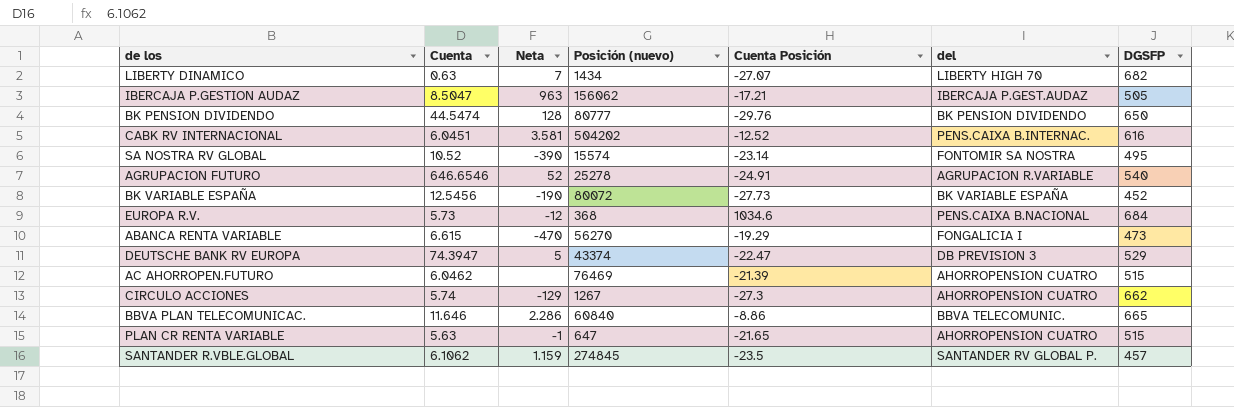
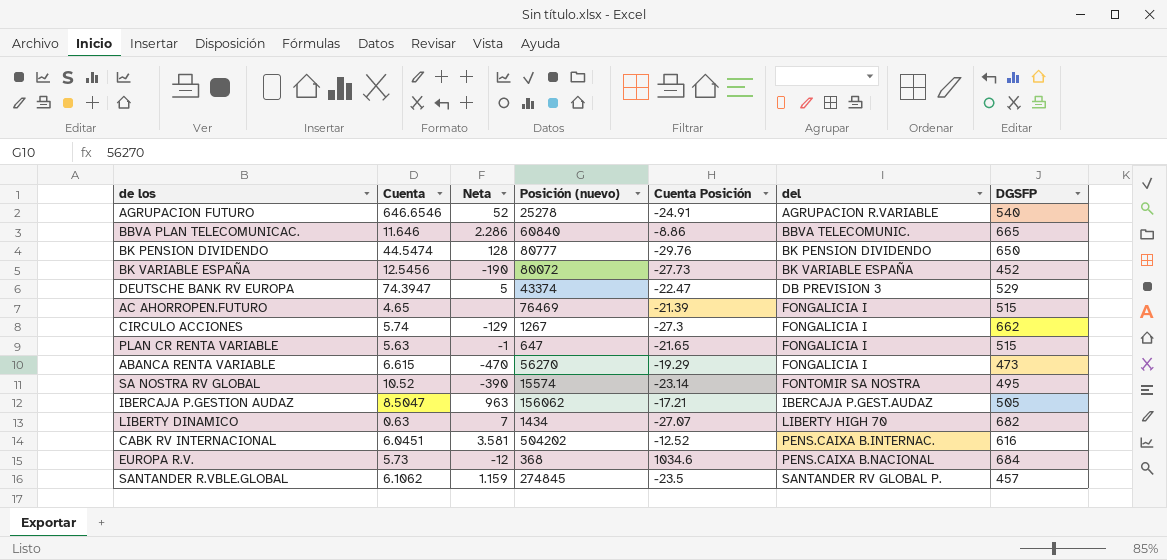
row order: none -> del ascending
AC AHORROPEN.FUTURO | Cuenta: 6.0462 -> 4.65
AC AHORROPEN.FUTURO | del: AHORROPENSION CUATRO -> FONGALICIA I
CIRCULO ACCIONES | del: AHORROPENSION CUATRO -> FONGALICIA I
PLAN CR RENTA VARIABLE | del: AHORROPENSION CUATRO -> FONGALICIA I

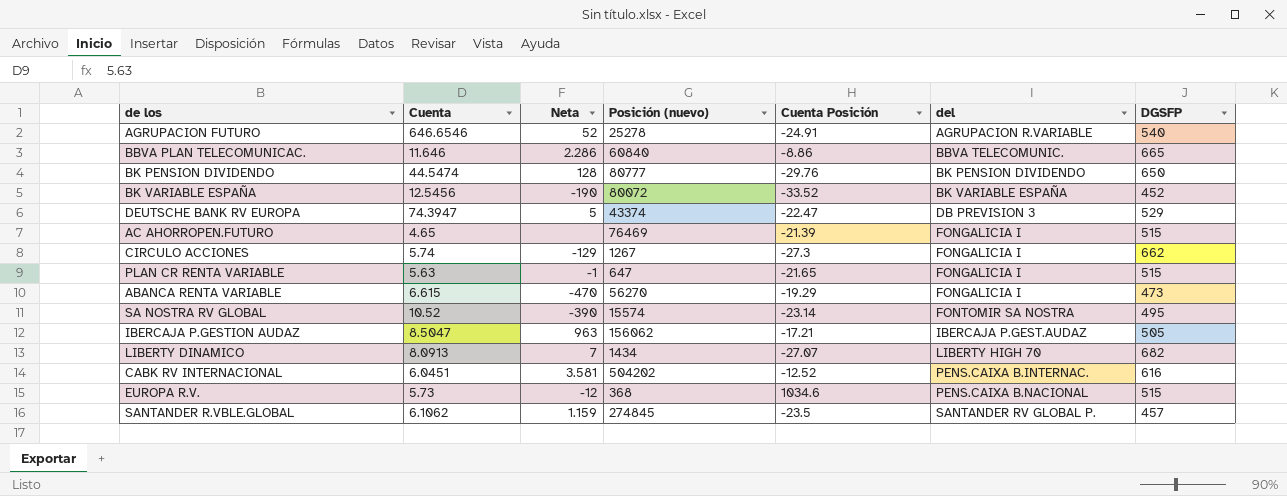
BK VARIABLE ESPAÑA | Cuenta Posición: -27.73 -> -33.52
LIBERTY DINAMICO | Cuenta: 0.63 -> 8.0913
EUROPA R.V. | DGSFP: 684 -> 515

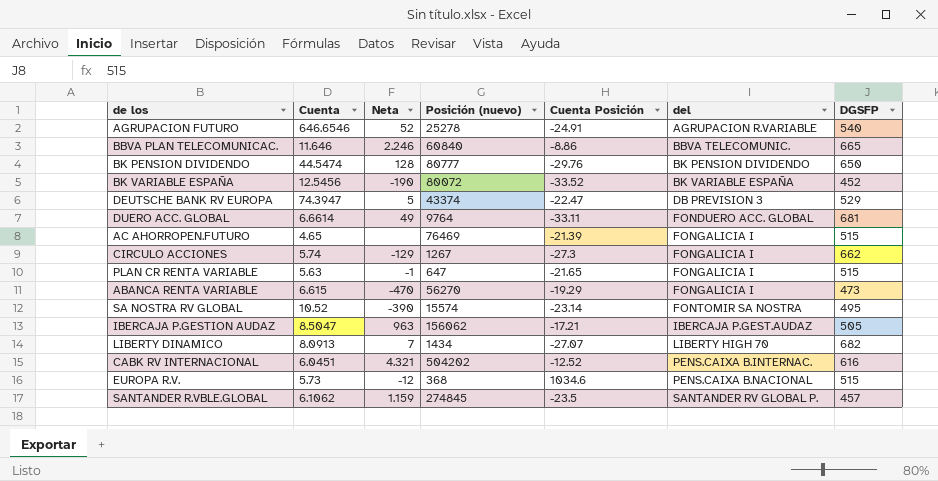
BBVA PLAN TELECOMUNICAC. | Neta: 2.286 -> 2.246
row DUERO ACC. GLOBAL: none -> 6.6614 | 49 | 9764 | -33.11 | FONDUERO ACC. GLOBAL | 681
CABK RV INTERNACIONAL | Neta: 3.581 -> 4.321

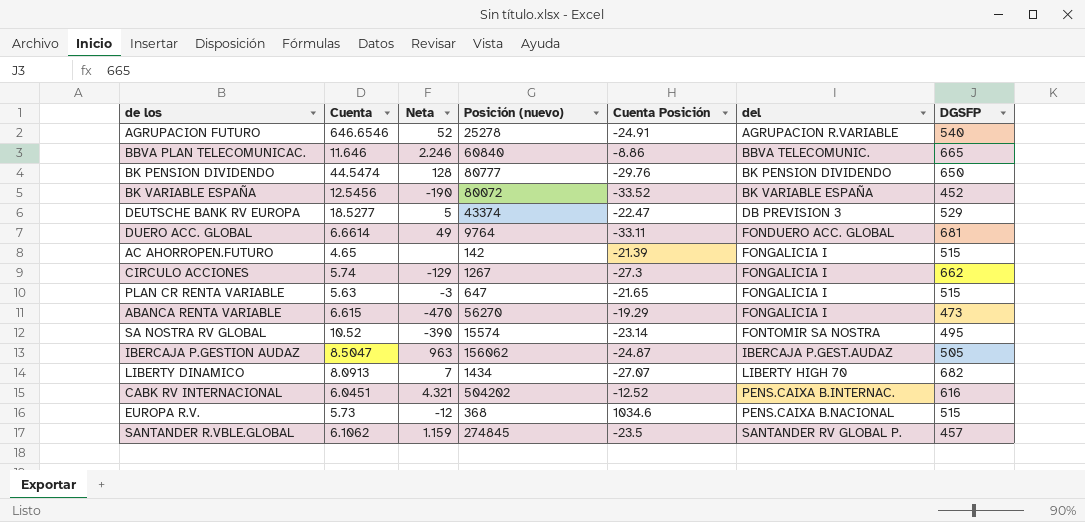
DEUTSCHE BANK RV EUROPA | Cuenta: 74.3947 -> 18.5277
AC AHORROPEN.FUTURO | Posición (nuevo): 76469 -> 142
PLAN CR RENTA VARIABLE | Neta: -1 -> -3
IBERCAJA P.GESTION AUDAZ | Cuenta Posición: -17.21 -> -24.87

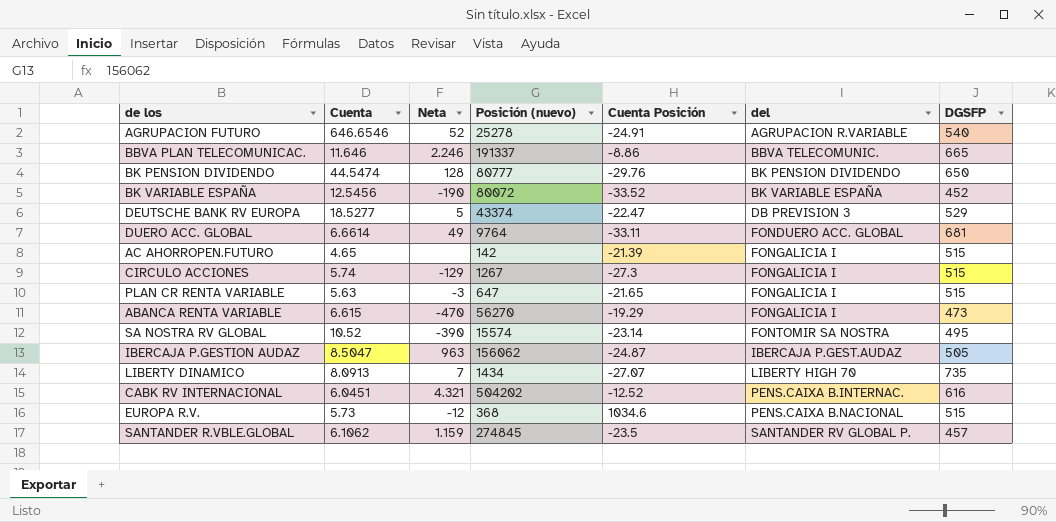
BBVA PLAN TELECOMUNICAC. | Posición (nuevo): 60840 -> 191337
CIRCULO ACCIONES | DGSFP: 662 -> 515
LIBERTY DINAMICO | DGSFP: 682 -> 735

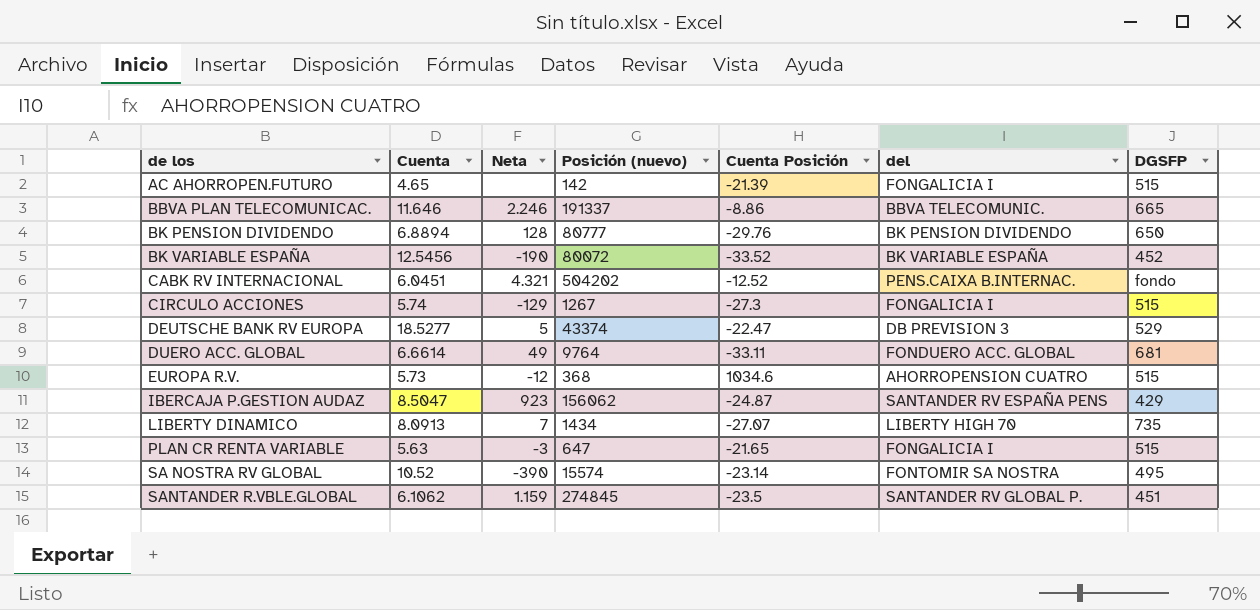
row order: del ascending -> de los ascending
row AGRUPACION FUTURO: 646.6546 | 52 | 25278 | -24.91 | AGRUPACION R.VARIABLE | 540 -> none
row ABANCA RENTA VARIABLE: 6.615 | -470 | 56270 | -19.29 | FONGALICIA I | 473 -> none
BK PENSION DIVIDENDO | Cuenta: 44.5474 -> 6.8894
CABK RV INTERNACIONAL | DGSFP: 616 -> fondo
EUROPA R.V. | del: PENS.CAIXA B.NACIONAL -> AHORROPENSION CUATRO
IBERCAJA P.GESTION AUDAZ | Neta: 963 -> 923
IBERCAJA P.GESTION AUDAZ | del: IBERCAJA P.GEST.AUDAZ -> SANTANDER RV ESPAÑA PENS
IBERCAJA P.GESTION AUDAZ | DGSFP: 505 -> 429
SANTANDER R.VBLE.GLOBAL | DGSFP: 457 -> 451

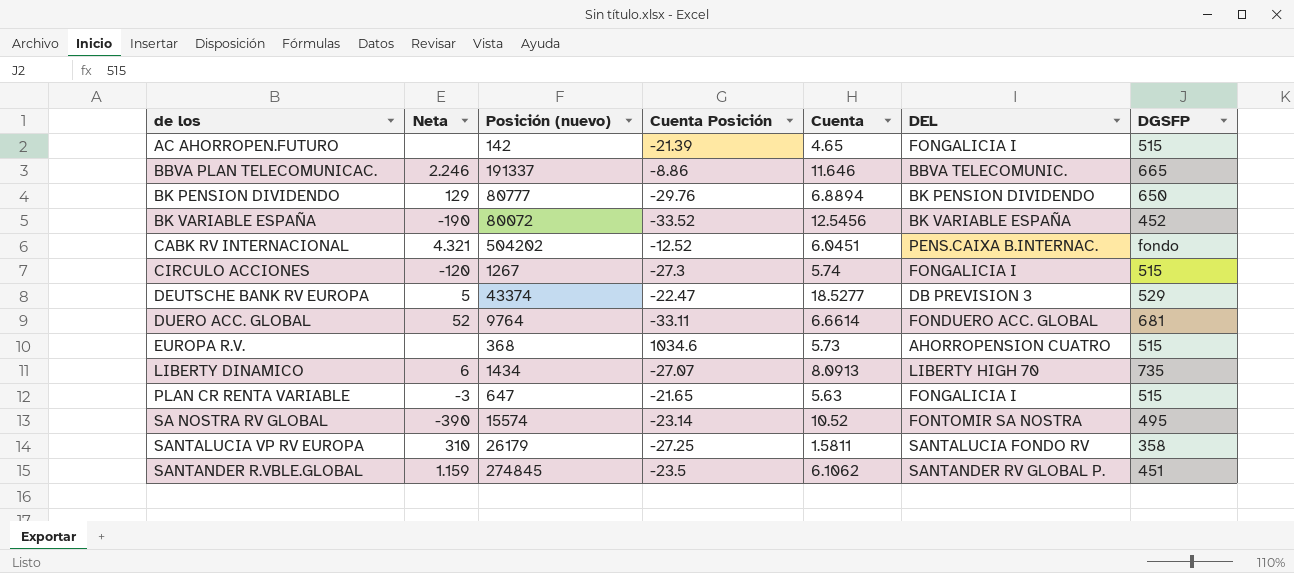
column Cuenta | position: 2 -> 5
column name: del -> DEL
row IBERCAJA P.GESTION AUDAZ: 8.5047 | 923 | 156062 | -24.87 | SANTANDER RV ESPAÑA PENS | 429 -> none
BK PENSION DIVIDENDO | Neta: 128 -> 129
CIRCULO ACCIONES | Neta: -129 -> -120
DUERO ACC. GLOBAL | Neta: 49 -> 52
EUROPA R.V. | Neta: -12 -> none
LIBERTY DINAMICO | Neta: 7 -> 6
row SANTALUCIA VP RV EUROPA: none -> 310 | 26179 | -27.25 | 1.5811 | SANTALUCIA FONDO RV | 358

